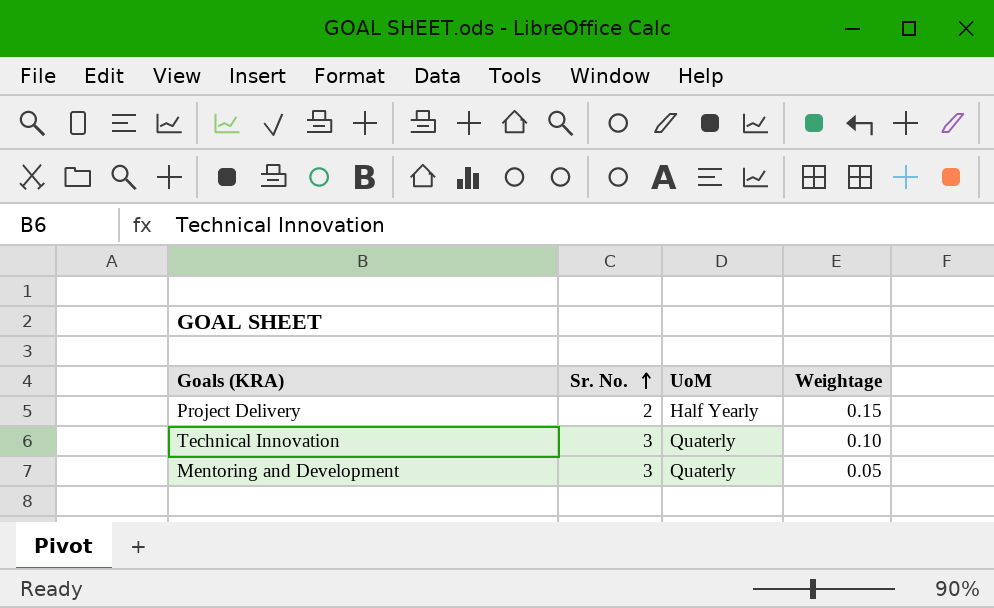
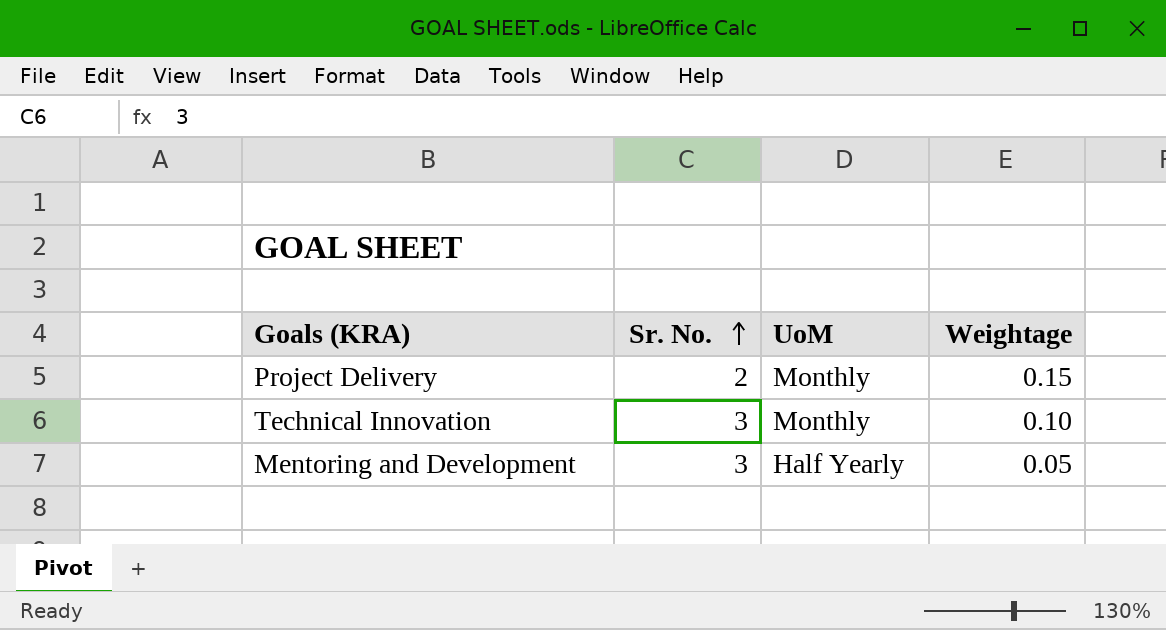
Project Delivery | UoM: Half Yearly -> Monthly
Technical Innovation | UoM: Quaterly -> Monthly
Mentoring and Development | UoM: Quaterly -> Half Yearly

